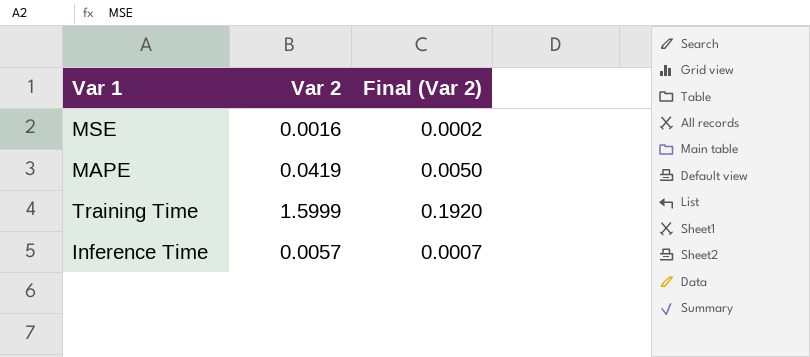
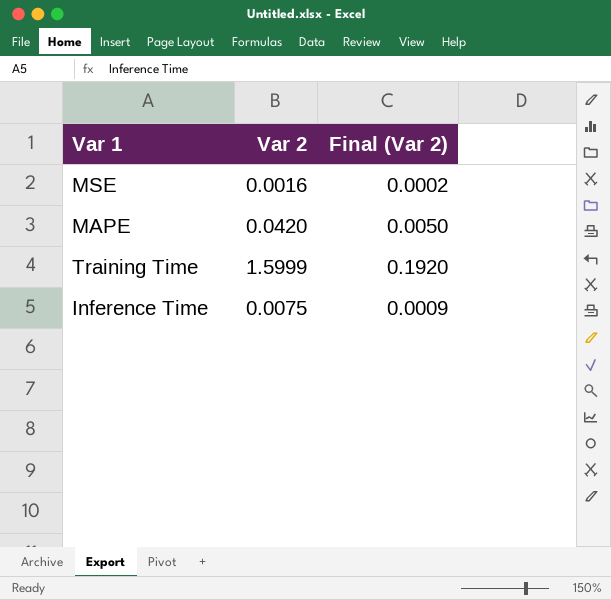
MAPE | Var 2: 0.0419 -> 0.0420
Inference Time | Var 2: 0.0057 -> 0.0075
Inference Time | Final (Var 2): 0.0007 -> 0.0009

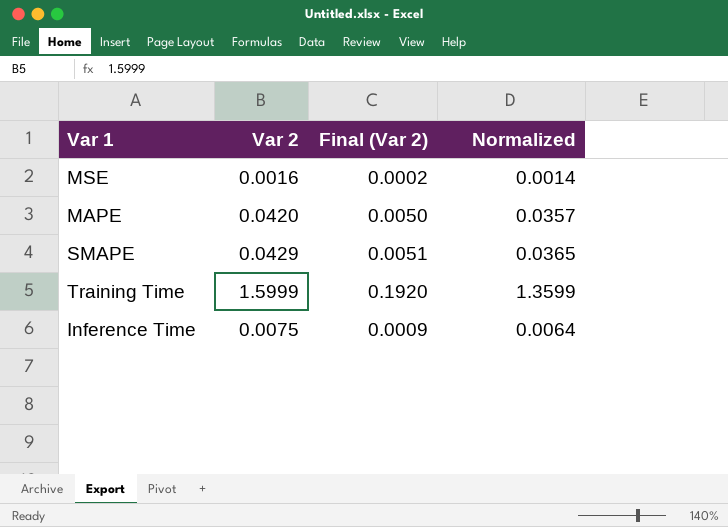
column Normalized | formula: none -> [Var 2] * 0.85
row SMAPE: none -> 0.0429 | 0.0051 | 0.0365

